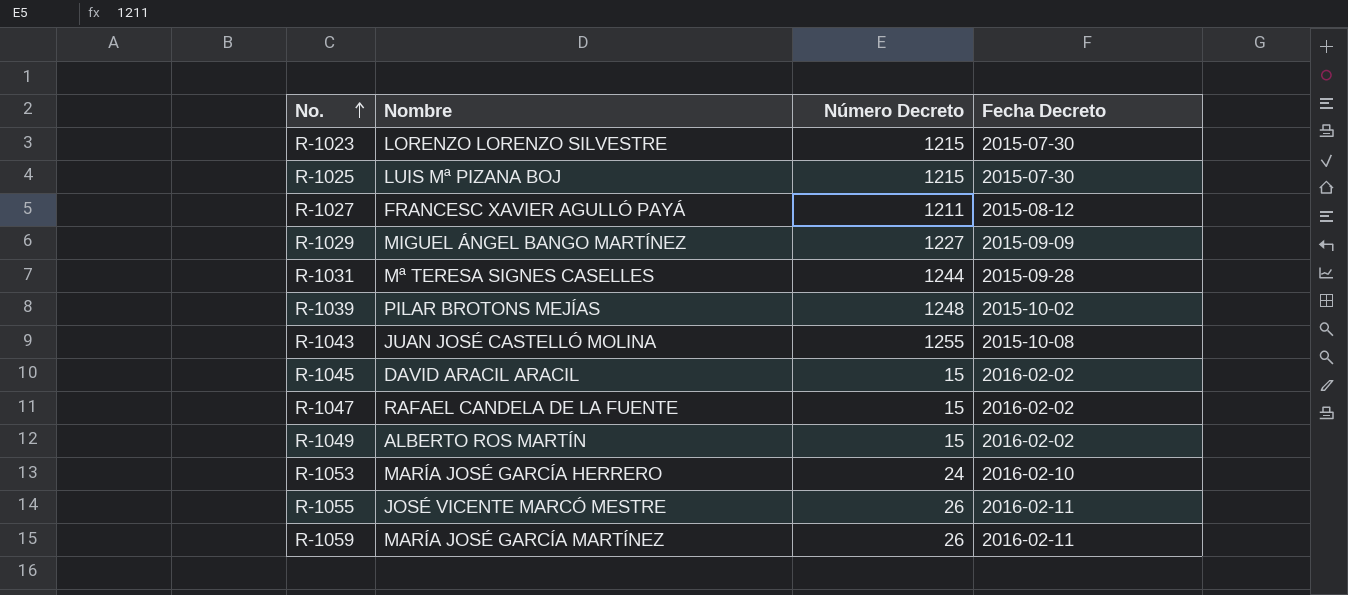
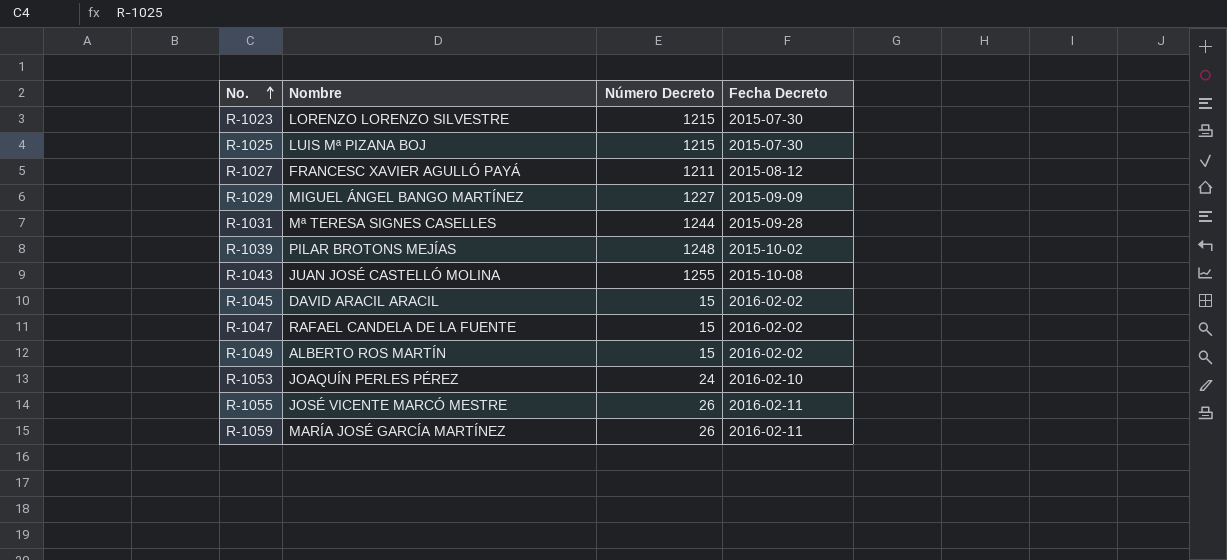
R-1053 | Nombre: MARÍA JOSÉ GARCÍA HERRERO -> JOAQUÍN PERLES PÉREZ

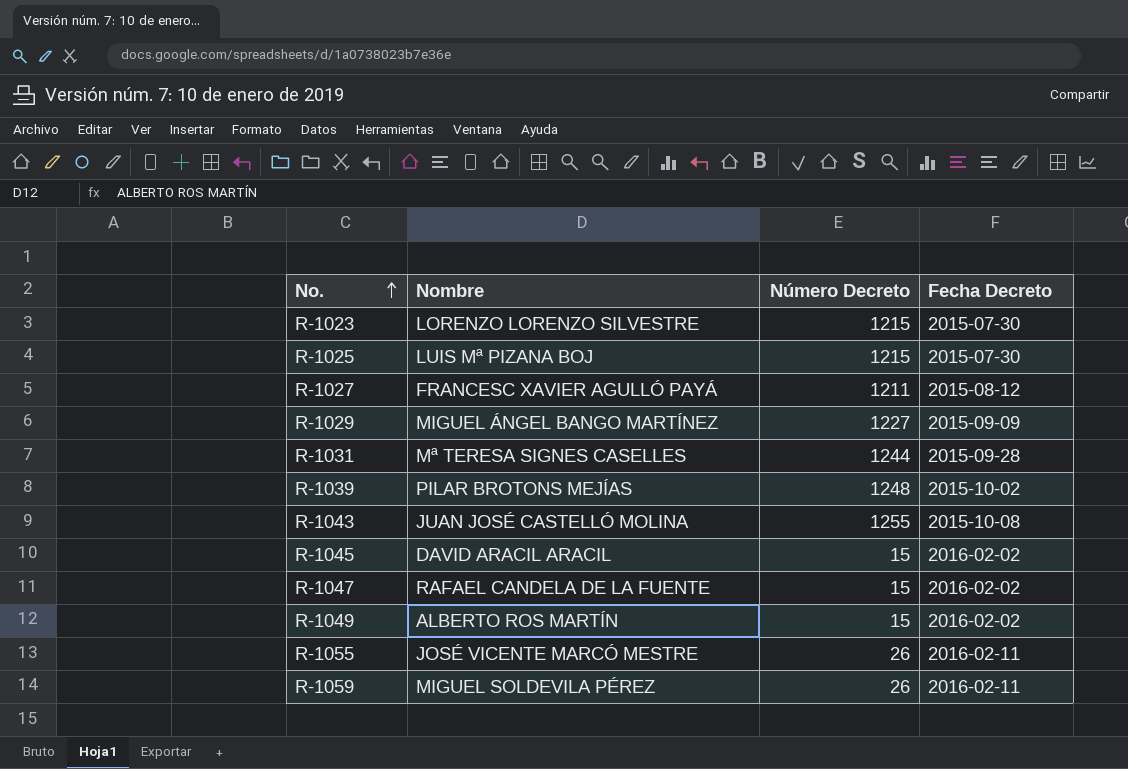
row R-1053: JOAQUÍN PERLES PÉREZ | 24 | 2016-02-10 -> none
R-1059 | Nombre: MARÍA JOSÉ GARCÍA MARTÍNEZ -> MIGUEL SOLDEVILA PÉREZ

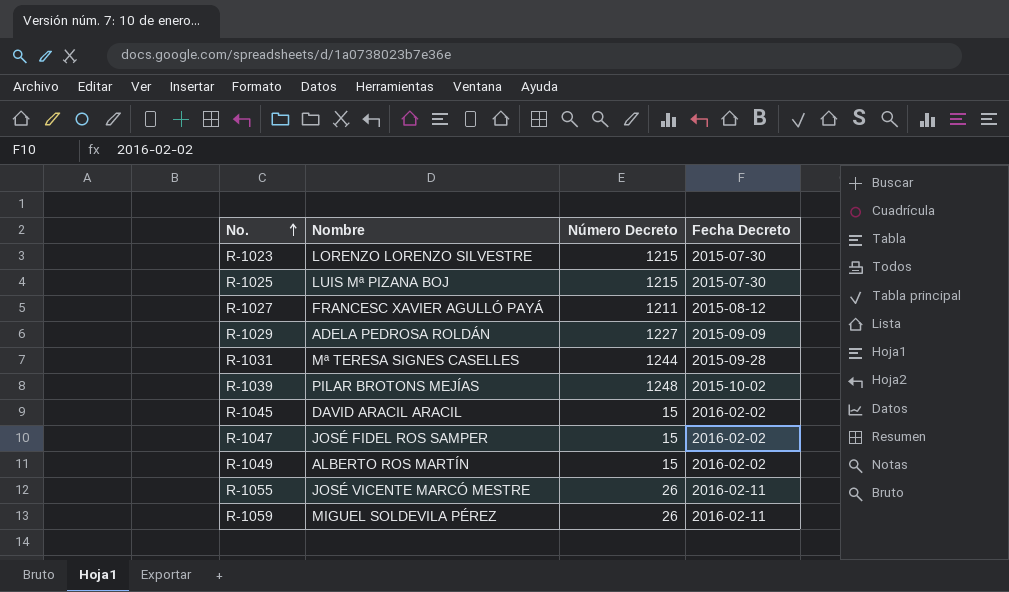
row R-1043: JUAN JOSÉ CASTELLÓ MOLINA | 1255 | 2015-10-08 -> none
R-1029 | Nombre: MIGUEL ÁNGEL BANGO MARTÍNEZ -> ADELA PEDROSA ROLDÁN
R-1047 | Nombre: RAFAEL CANDELA DE LA FUENTE -> JOSÉ FIDEL ROS SAMPER

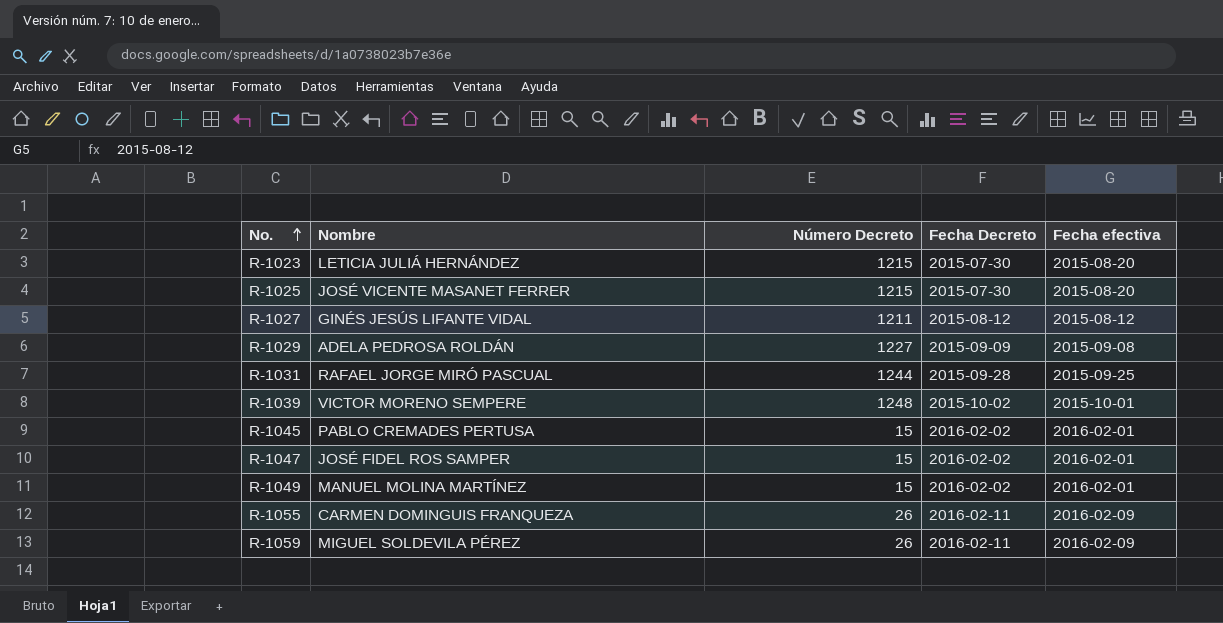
column Fecha efectiva | position: none -> 5
R-1023 | Nombre: LORENZO LORENZO SILVESTRE -> LETICIA JULIÁ HERNÁNDEZ
R-1025 | Nombre: LUIS Mª PIZANA BOJ -> JOSÉ VICENTE MASANET FERRER
R-1027 | Nombre: FRANCESC XAVIER AGULLÓ PAYÁ -> GINÉS JESÚS LIFANTE VIDAL
R-1031 | Nombre: Mª TERESA SIGNES CASELLES -> RAFAEL JORGE MIRÓ PASCUAL
R-1039 | Nombre: PILAR BROTONS MEJÍAS -> VICTOR MORENO SEMPERE
R-1045 | Nombre: DAVID ARACIL ARACIL -> PABLO CREMADES PERTUSA
R-1049 | Nombre: ALBERTO ROS MARTÍN -> MANUEL MOLINA MARTÍNEZ
R-1055 | Nombre: JOSÉ VICENTE MARCÓ MESTRE -> CARMEN DOMINGUIS FRANQUEZA

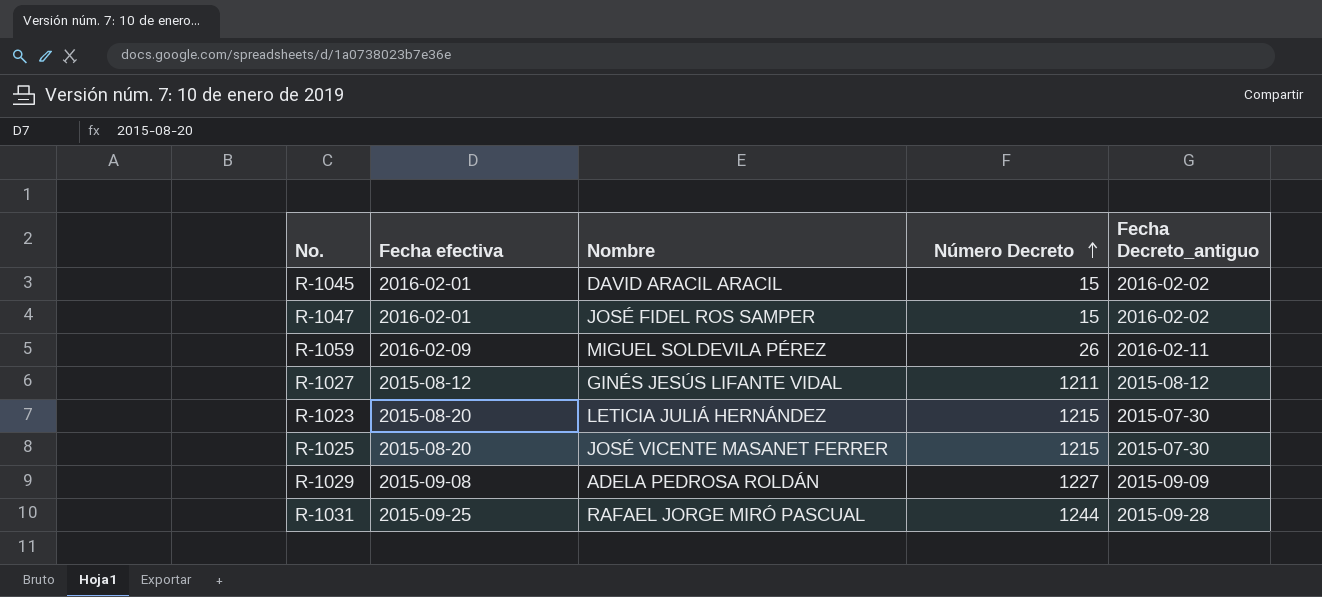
row order: No. ascending -> Número Decreto ascending
column Fecha efectiva | position: 5 -> 2
column name: Fecha Decreto -> Fecha Decreto_antiguo
row R-1039: VICTOR MORENO SEMPERE | 1248 | 2015-10-02 | 2015-10-01 -> none
row R-1049: MANUEL MOLINA MARTÍNEZ | 15 | 2016-02-02 | 2016-02-01 -> none
row R-1055: CARMEN DOMINGUIS FRANQUEZA | 26 | 2016-02-11 | 2016-02-09 -> none
R-1045 | Nombre: PABLO CREMADES PERTUSA -> DAVID ARACIL ARACIL

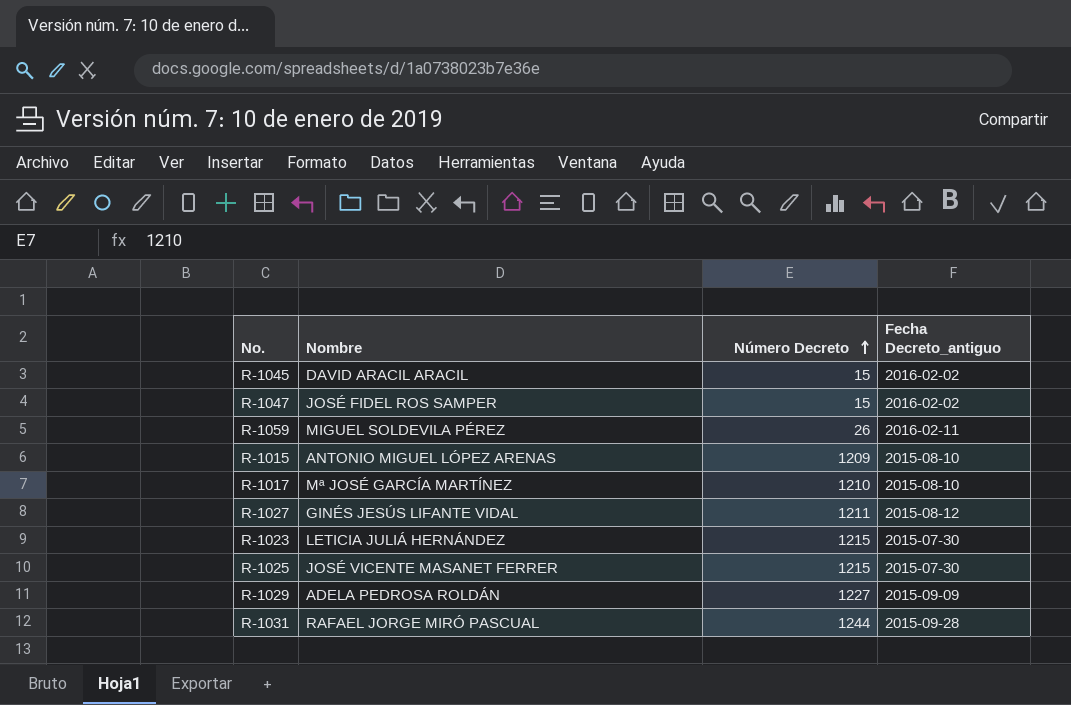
column Fecha efectiva | position: 2 -> none
row R-1015: none -> ANTONIO MIGUEL LÓPEZ ARENAS | 1209 | 2015-08-10
row R-1017: none -> Mª JOSÉ GARCÍA MARTÍNEZ | 1210 | 2015-08-10

